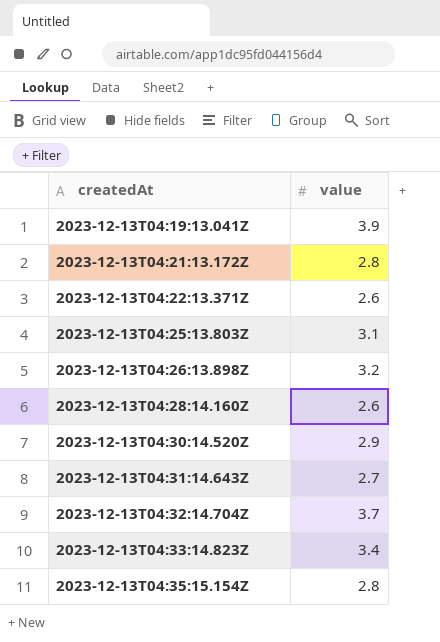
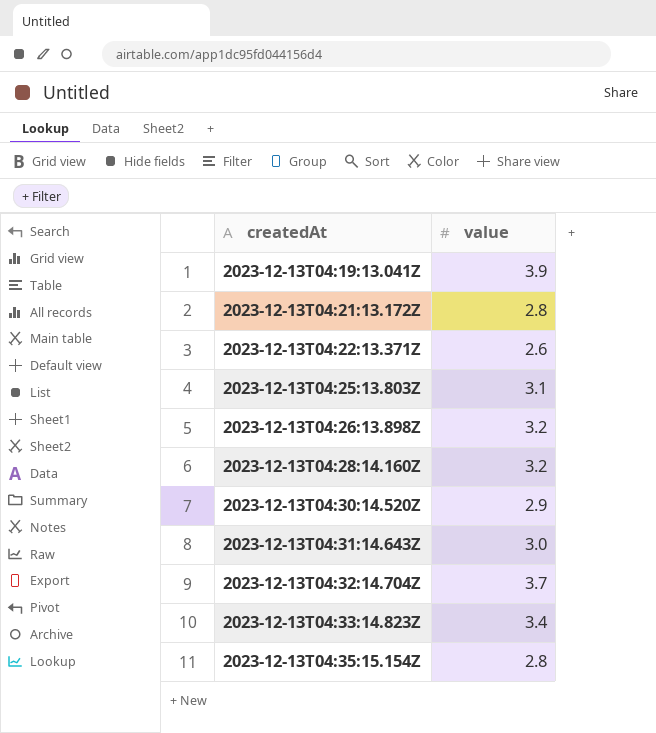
2023-12-13T04:28:14.160Z | value: 2.6 -> 3.2
2023-12-13T04:31:14.643Z | value: 2.7 -> 3.0

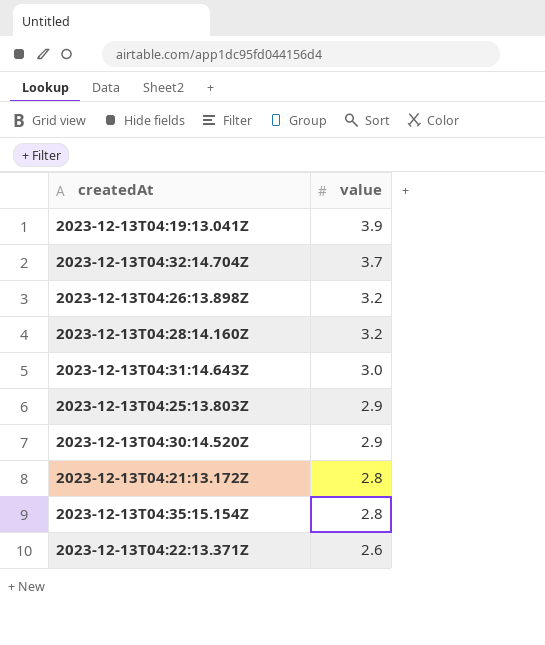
row order: createdAt ascending -> value descending
row 2023-12-13T04:33:14.823Z: 3.4 -> none
2023-12-13T04:25:13.803Z | value: 3.1 -> 2.9

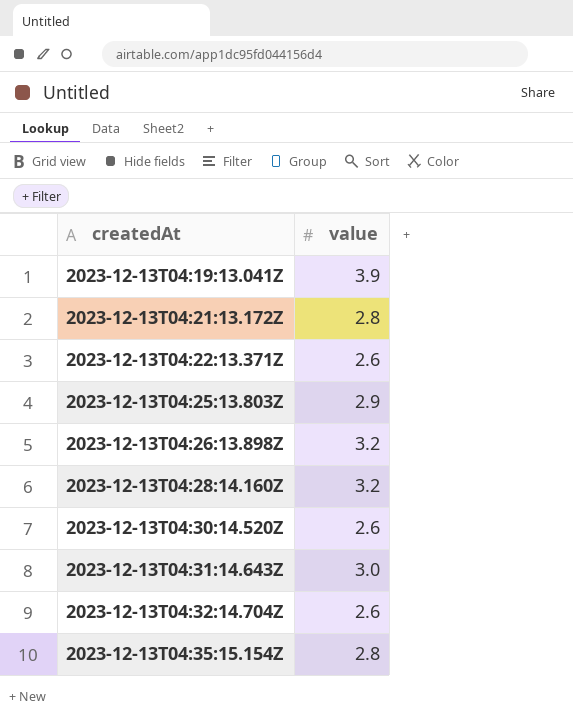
row order: value descending -> createdAt ascending
2023-12-13T04:30:14.520Z | value: 2.9 -> 2.6
2023-12-13T04:32:14.704Z | value: 3.7 -> 2.6

